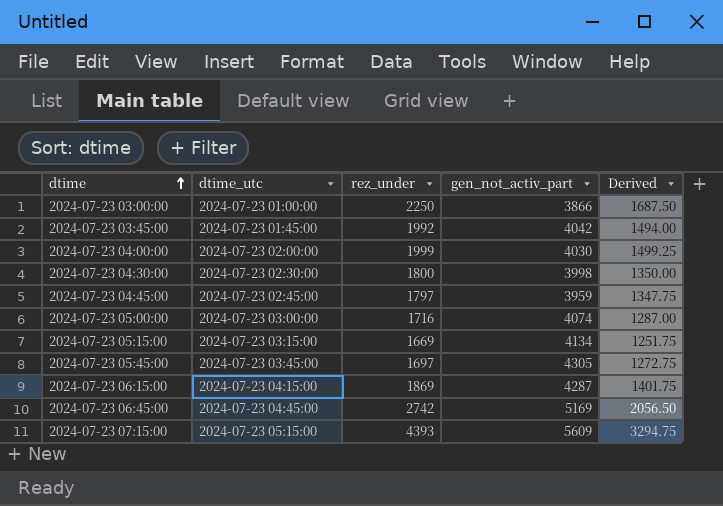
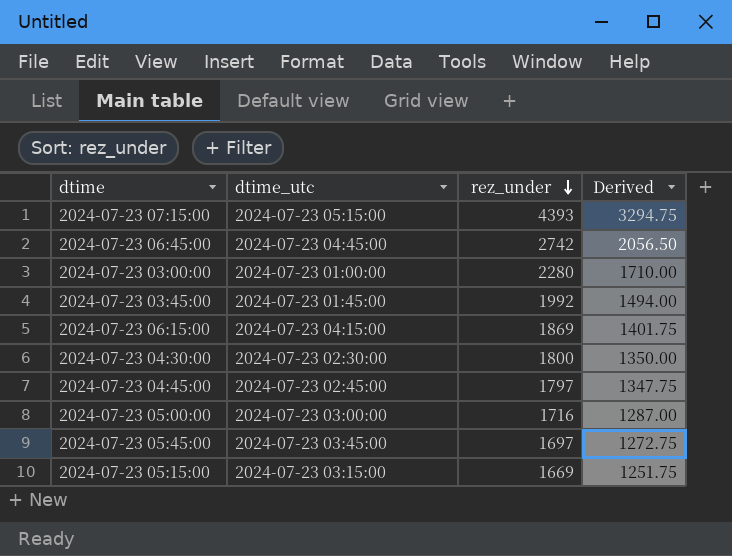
row order: dtime ascending -> rez_under descending
column gen_not_activ_part | position: 4 -> none
row 2024-07-23 04:00:00: 2024-07-23 02:00:00 | 1999 | 4030 | 1499.25 -> none
2024-07-23 03:00:00 | rez_under: 2250 -> 2280
2024-07-23 03:00:00 | Derived: 1687.50 -> 1710.00

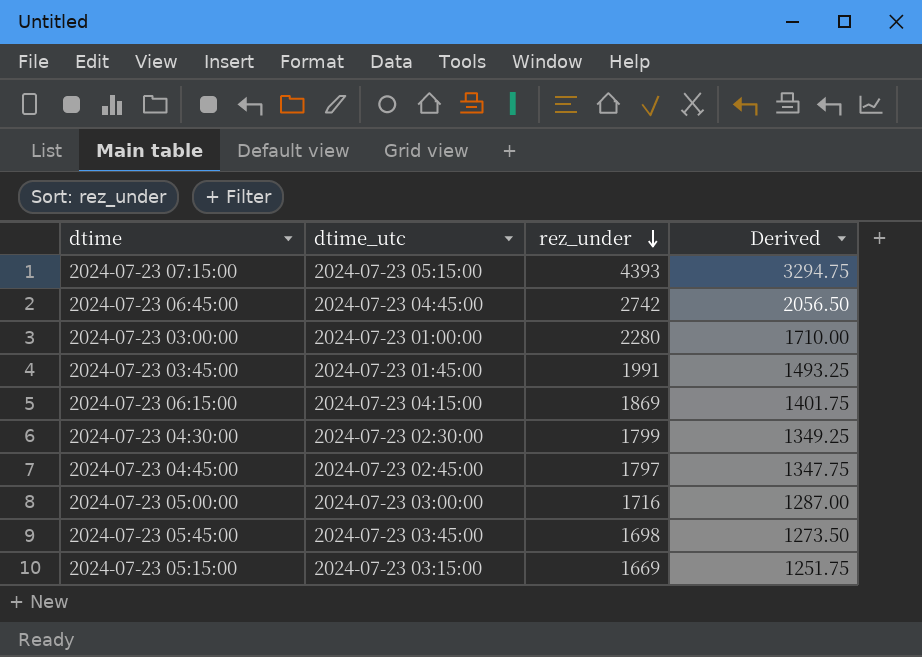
2024-07-23 03:45:00 | rez_under: 1992 -> 1991
2024-07-23 03:45:00 | Derived: 1494.00 -> 1493.25
2024-07-23 04:30:00 | rez_under: 1800 -> 1799
2024-07-23 04:30:00 | Derived: 1350.00 -> 1349.25
2024-07-23 05:45:00 | rez_under: 1697 -> 1698
2024-07-23 05:45:00 | Derived: 1272.75 -> 1273.50

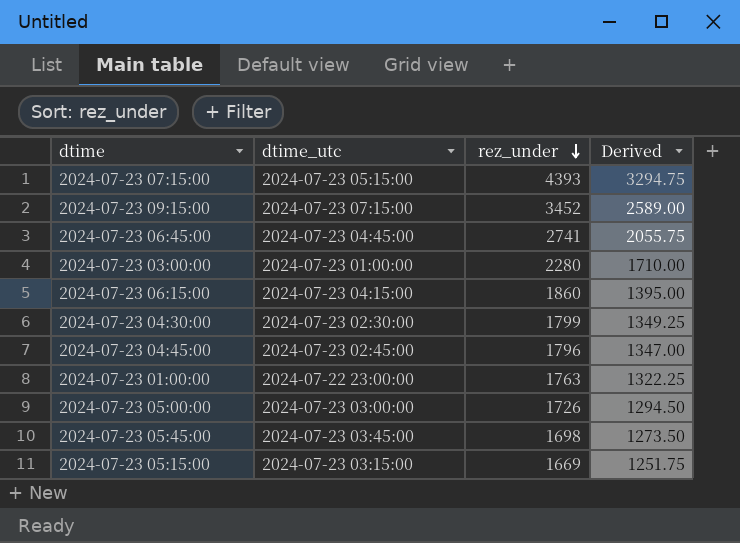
row 2024-07-23 03:45:00: 2024-07-23 01:45:00 | 1991 | 1493.25 -> none
row 2024-07-23 09:15:00: none -> 2024-07-23 07:15:00 | 3452 | 2589.00
2024-07-23 06:45:00 | rez_under: 2742 -> 2741
2024-07-23 06:45:00 | Derived: 2056.50 -> 2055.75
2024-07-23 06:15:00 | rez_under: 1869 -> 1860
2024-07-23 06:15:00 | Derived: 1401.75 -> 1395.00
2024-07-23 04:45:00 | rez_under: 1797 -> 1796
2024-07-23 04:45:00 | Derived: 1347.75 -> 1347.00
row 2024-07-23 01:00:00: none -> 2024-07-22 23:00:00 | 1763 | 1322.25
2024-07-23 05:00:00 | rez_under: 1716 -> 1726
2024-07-23 05:00:00 | Derived: 1287.00 -> 1294.50

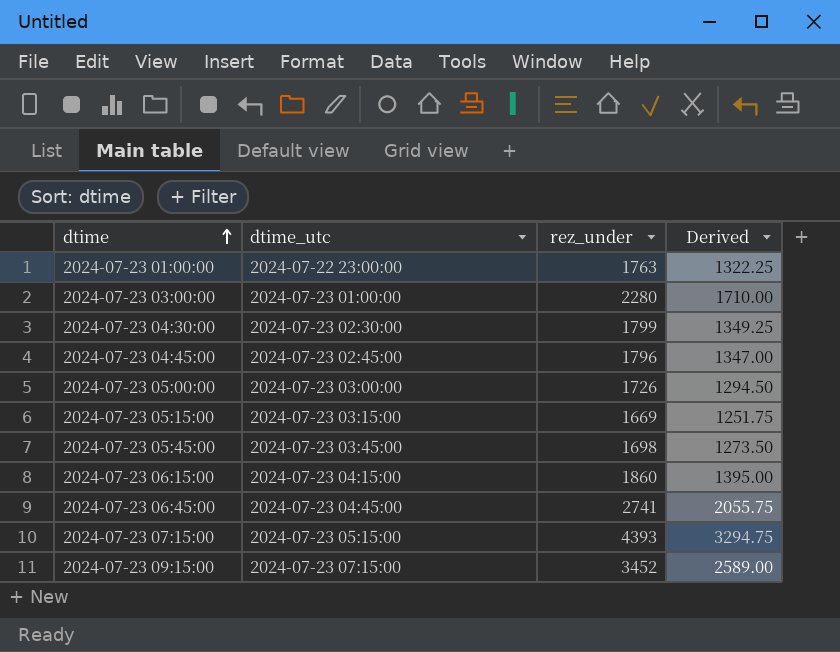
row order: rez_under descending -> dtime ascending

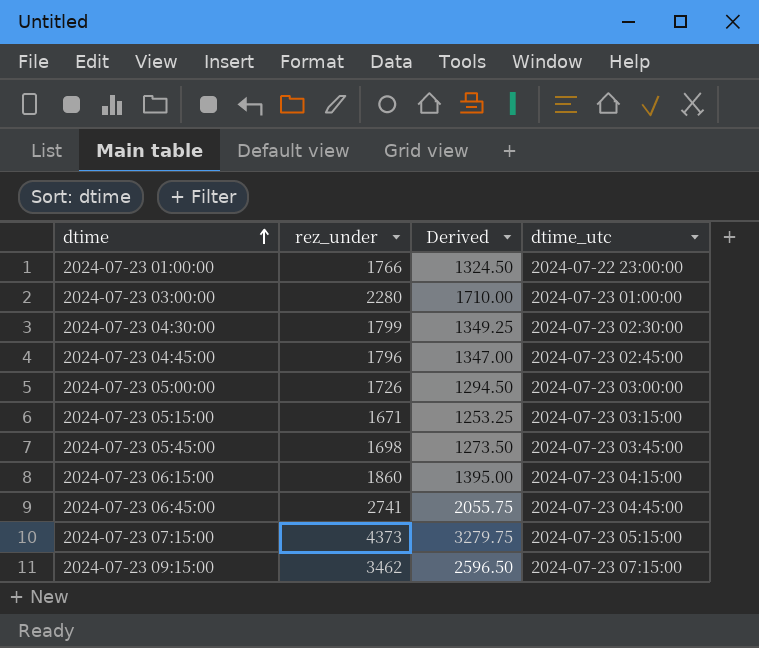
column dtime_utc | position: 2 -> 4
2024-07-23 01:00:00 | rez_under: 1763 -> 1766
2024-07-23 01:00:00 | Derived: 1322.25 -> 1324.50
2024-07-23 05:15:00 | rez_under: 1669 -> 1671
2024-07-23 05:15:00 | Derived: 1251.75 -> 1253.25
2024-07-23 07:15:00 | rez_under: 4393 -> 4373
2024-07-23 07:15:00 | Derived: 3294.75 -> 3279.75
2024-07-23 09:15:00 | rez_under: 3452 -> 3462
2024-07-23 09:15:00 | Derived: 2589.00 -> 2596.50

